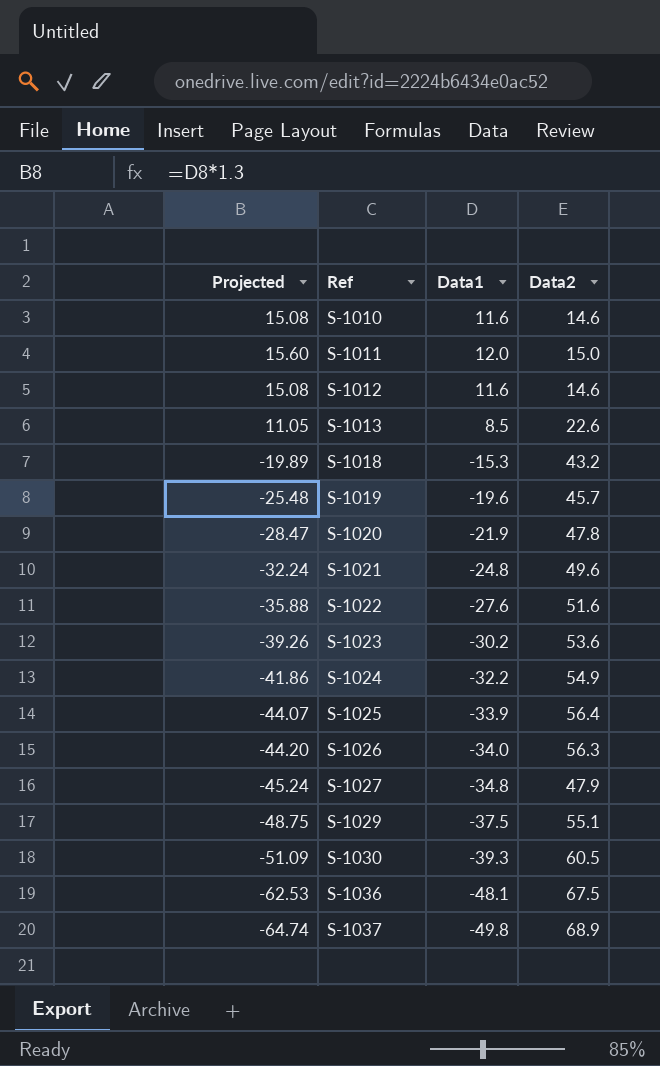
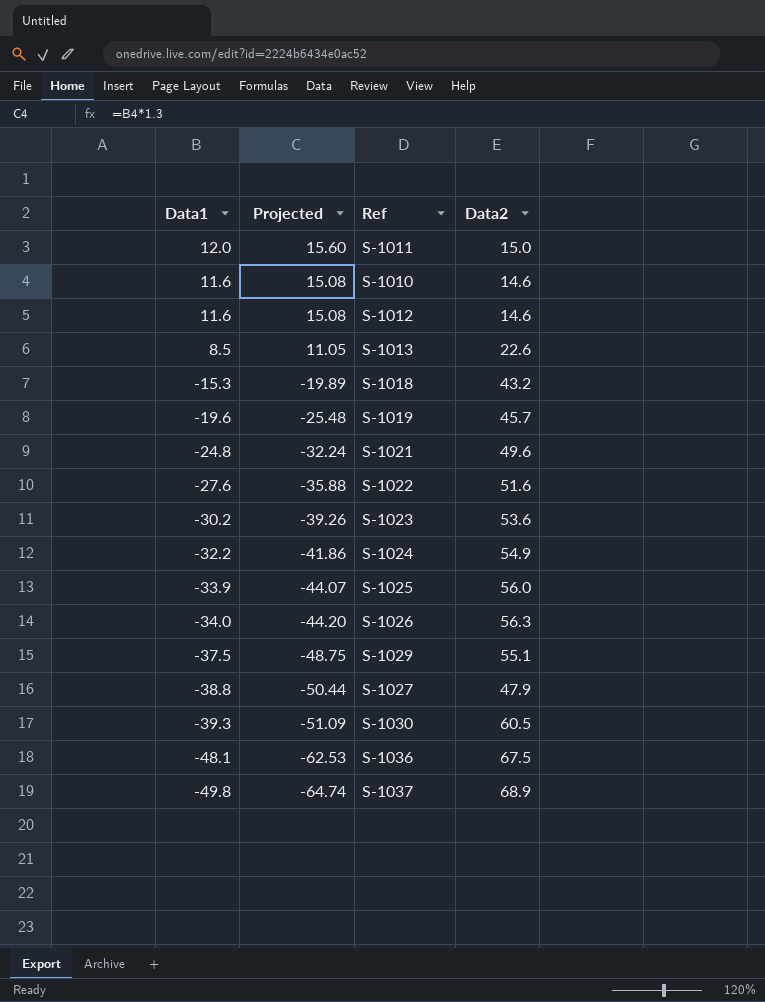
row order: Ref ascending -> Data1 descending
column Data1 | position: 3 -> 1
row S-1020: -28.47 | -21.9 | 47.8 -> none
S-1025 | Data2: 56.4 -> 56.0
S-1027 | Data1: -34.8 -> -38.8
S-1027 | Projected: -45.24 -> -50.44

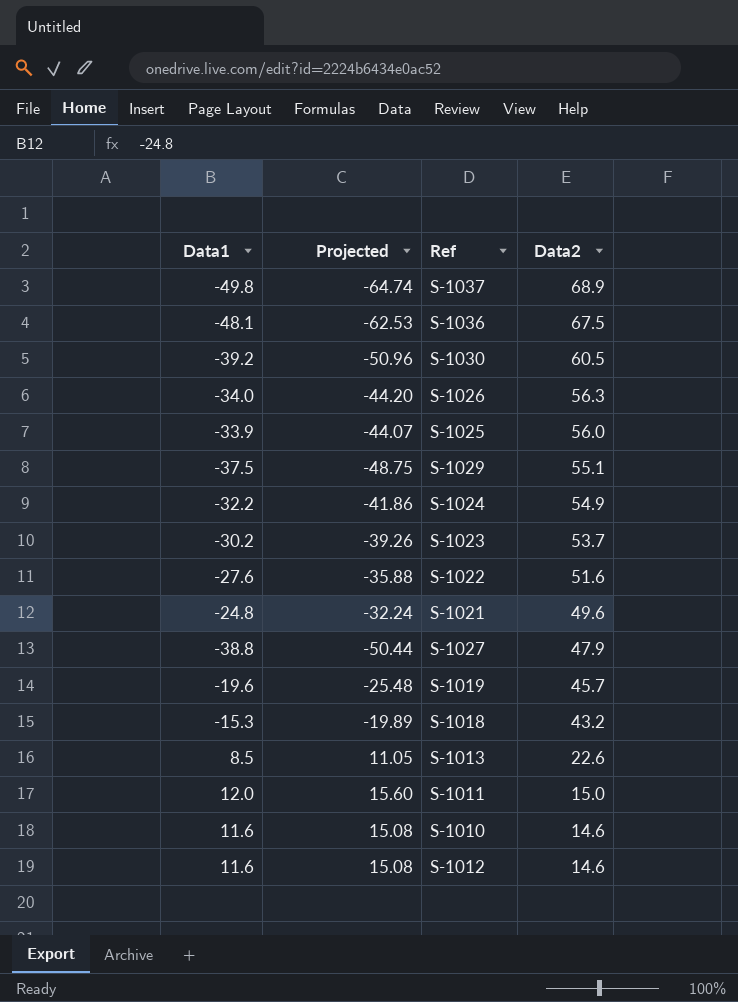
row order: Data1 descending -> Data2 descending
S-1030 | Data1: -39.3 -> -39.2
S-1030 | Projected: -51.09 -> -50.96
S-1023 | Data2: 53.6 -> 53.7

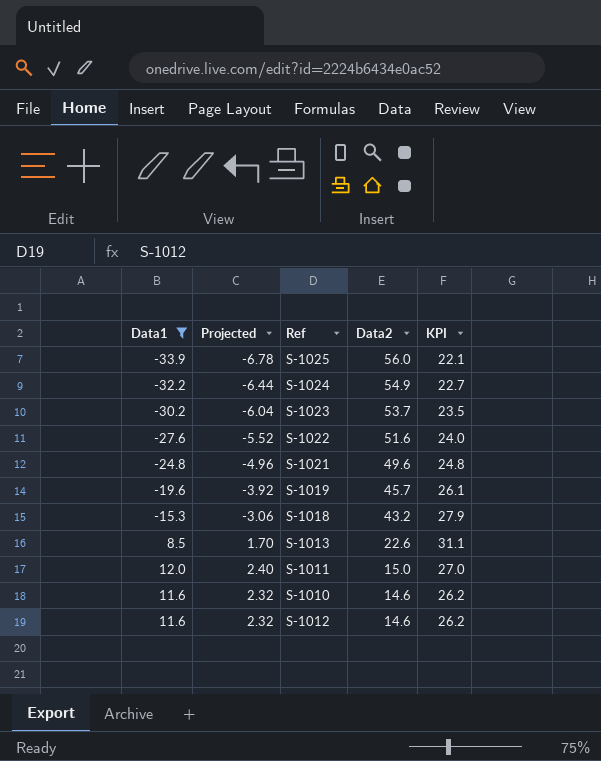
filter: none -> Data1 >= -33.9
column Projected | formula: [Data1] * 1.3 -> [Data1] * 0.2
column KPI | formula: none -> [Data1] + [Data2]

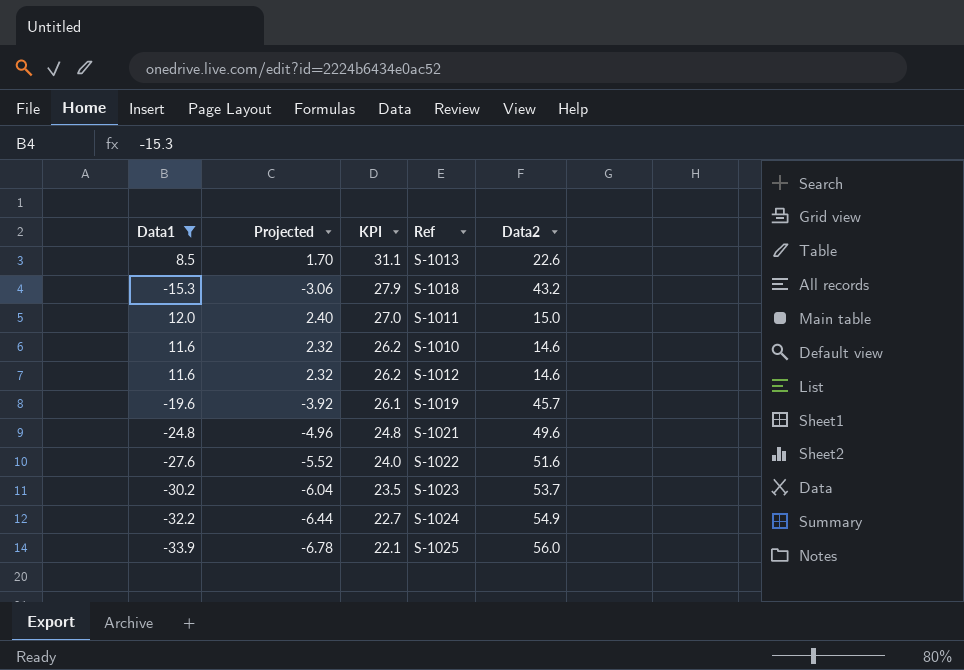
row order: Data2 descending -> KPI descending
column KPI | position: 5 -> 3

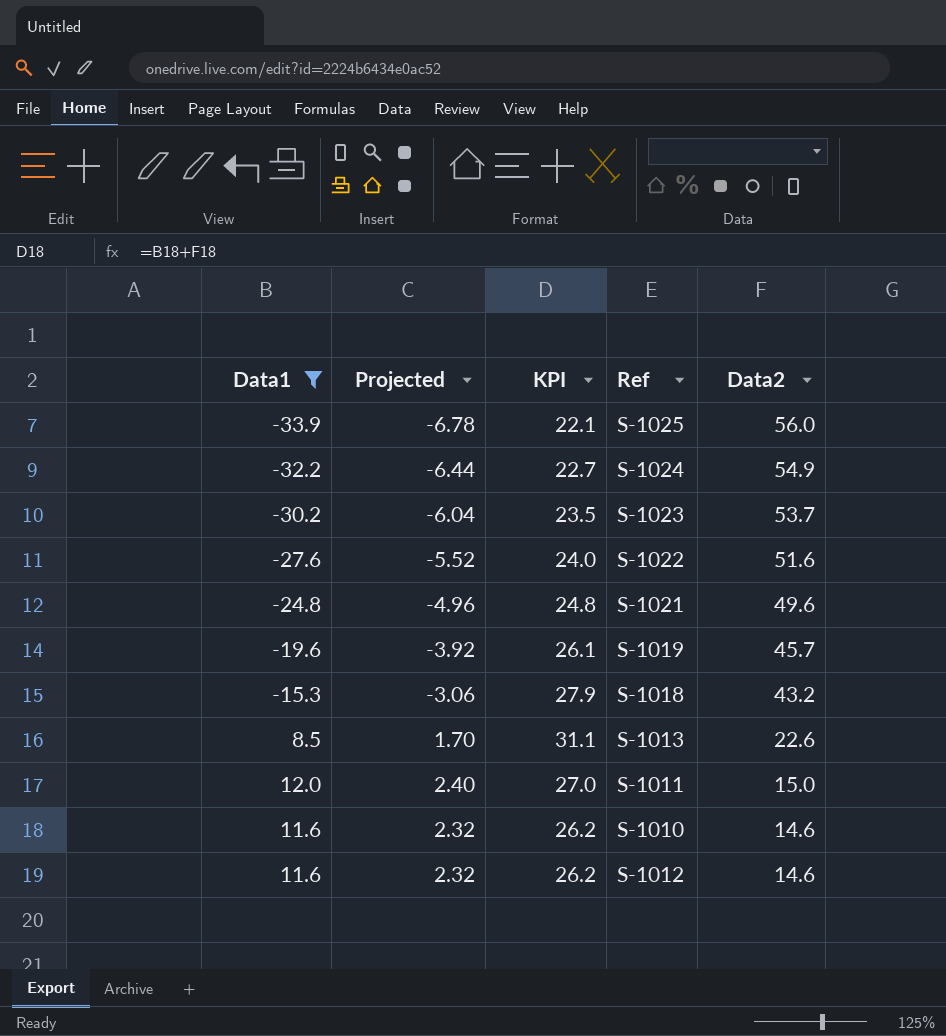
row order: KPI descending -> Data2 descending

